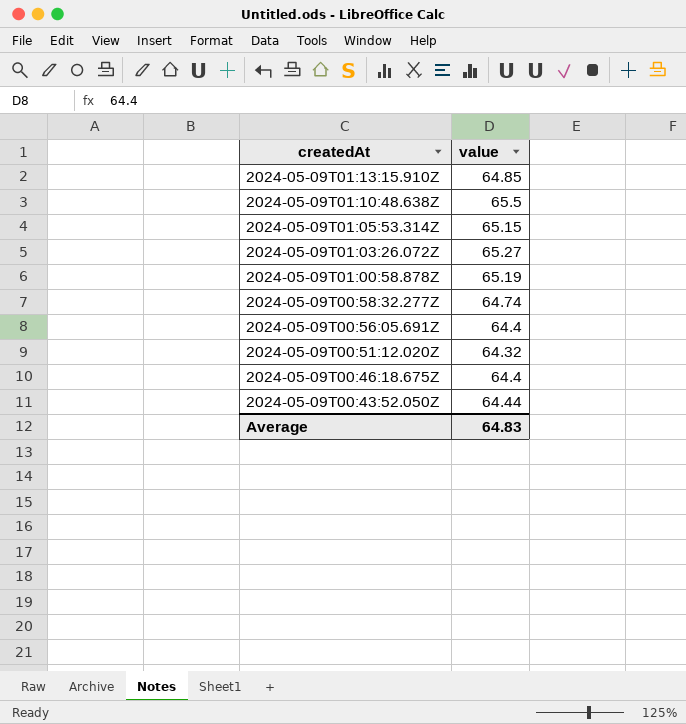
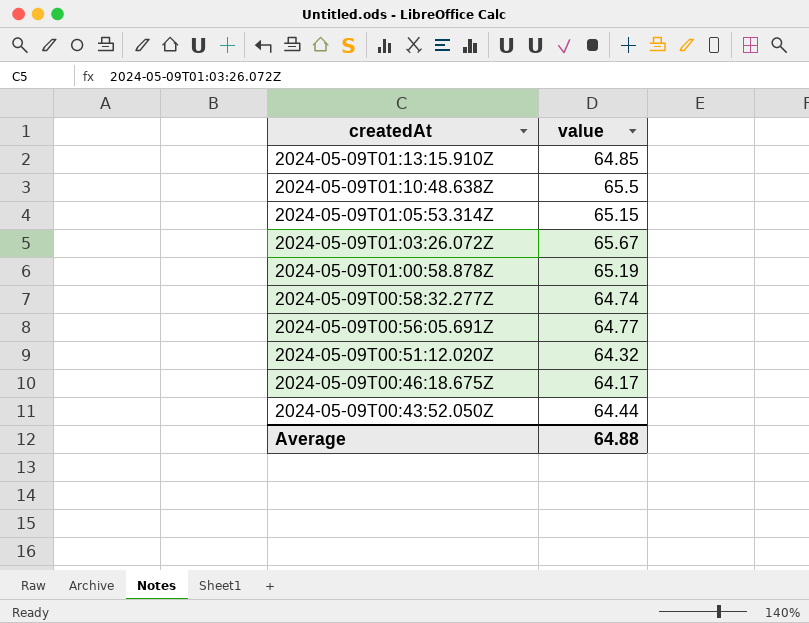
2024-05-09T01:03:26.072Z | value: 65.27 -> 65.67
2024-05-09T00:56:05.691Z | value: 64.4 -> 64.77
2024-05-09T00:46:18.675Z | value: 64.4 -> 64.17
Average | value: 64.83 -> 64.88

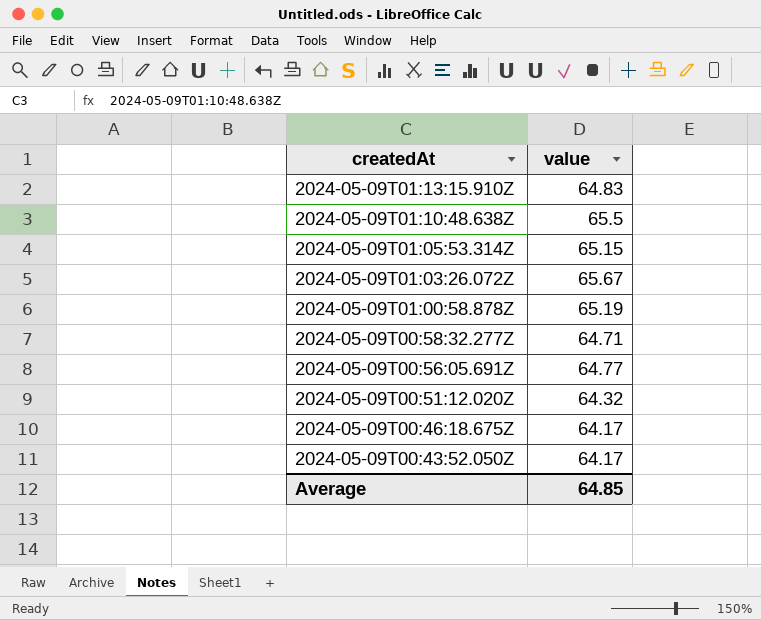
2024-05-09T01:13:15.910Z | value: 64.85 -> 64.83
2024-05-09T00:58:32.277Z | value: 64.74 -> 64.71
2024-05-09T00:43:52.050Z | value: 64.44 -> 64.17
Average | value: 64.88 -> 64.85

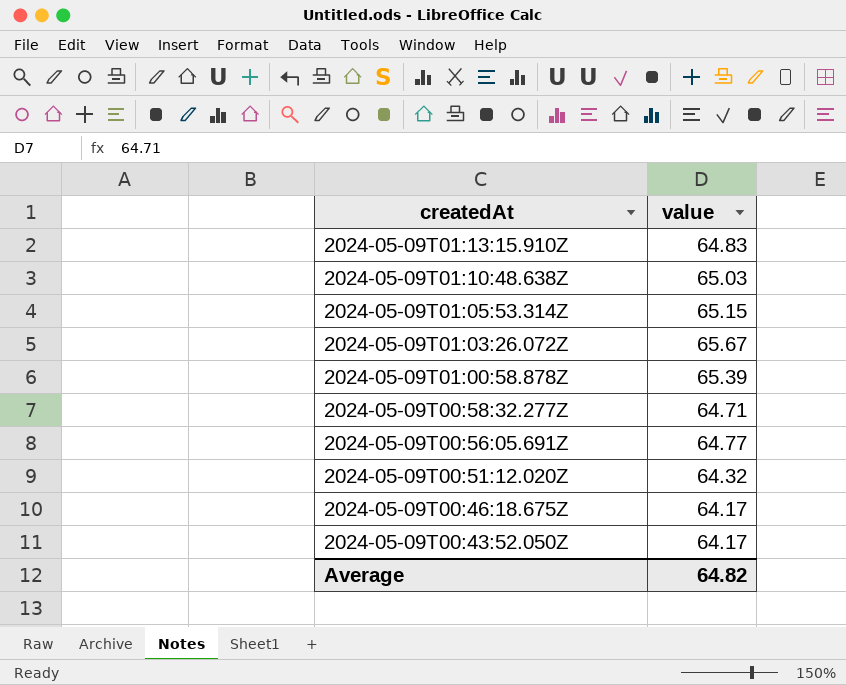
2024-05-09T01:10:48.638Z | value: 65.5 -> 65.03
2024-05-09T01:00:58.878Z | value: 65.19 -> 65.39
Average | value: 64.85 -> 64.82

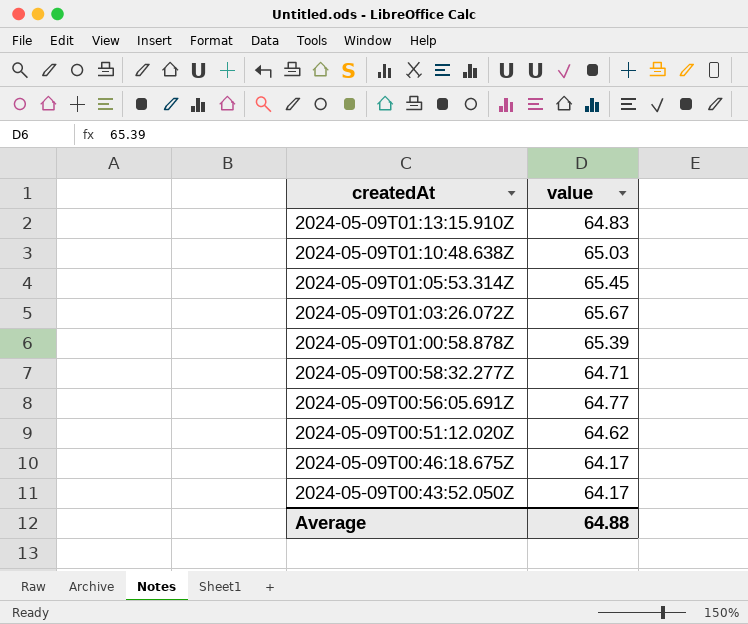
2024-05-09T01:05:53.314Z | value: 65.15 -> 65.45
2024-05-09T00:51:12.020Z | value: 64.32 -> 64.62
Average | value: 64.82 -> 64.88

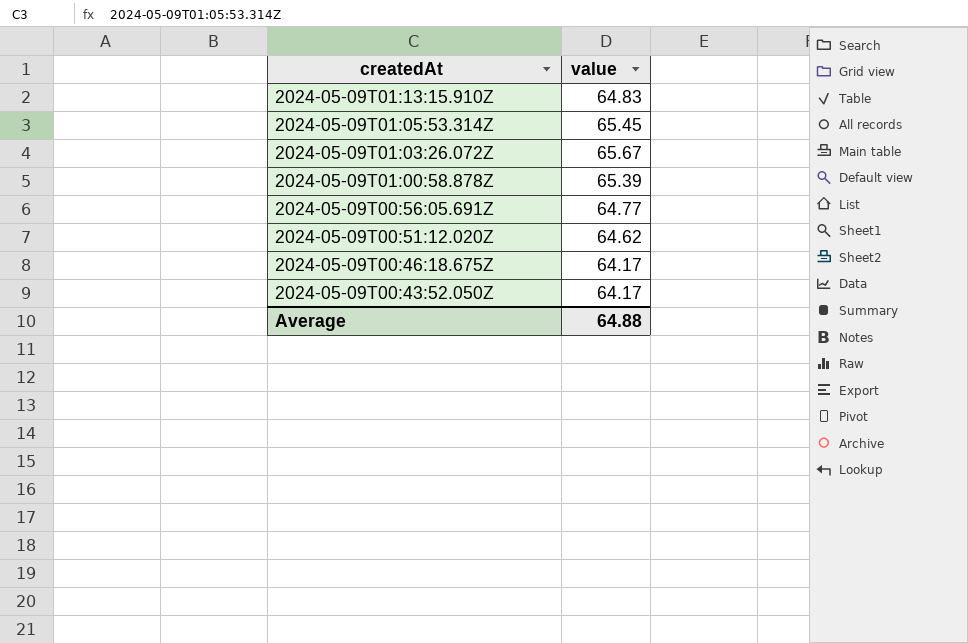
row 2024-05-09T01:10:48.638Z: 65.03 -> none
row 2024-05-09T00:58:32.277Z: 64.71 -> none

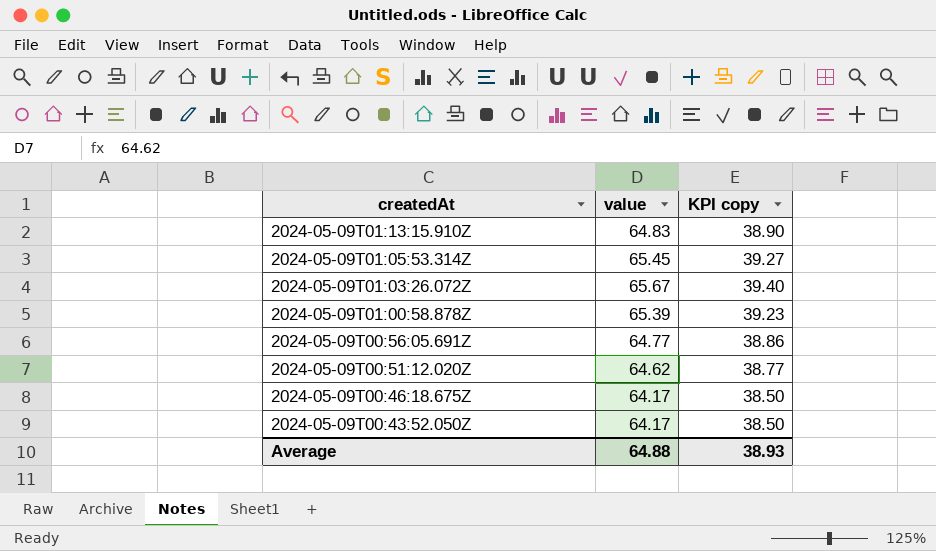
column KPI copy | formula: none -> [value] * 0.6

